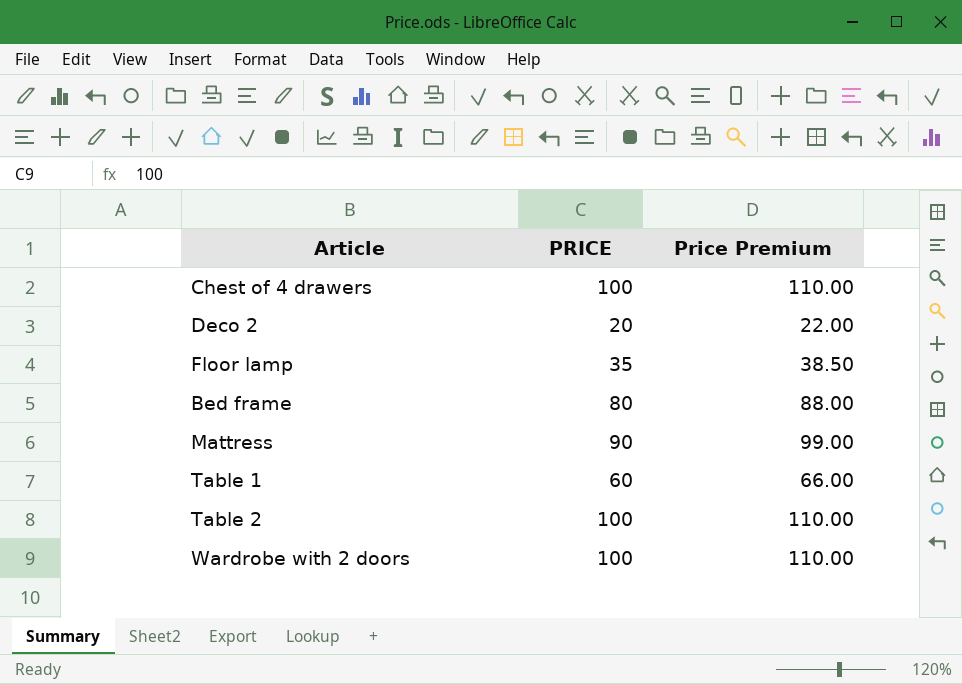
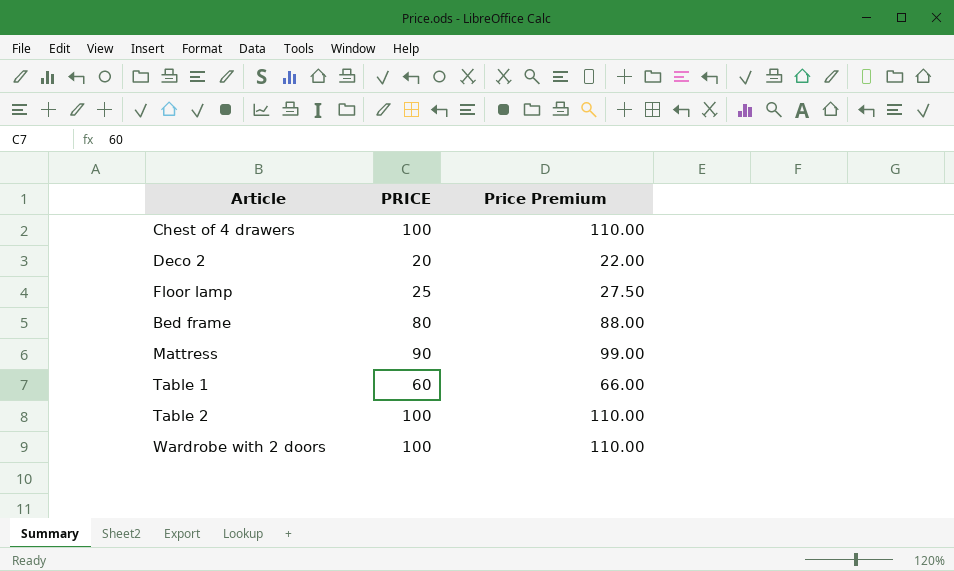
Floor lamp | PRICE: 35 -> 25
Floor lamp | Price Premium: 38.50 -> 27.50

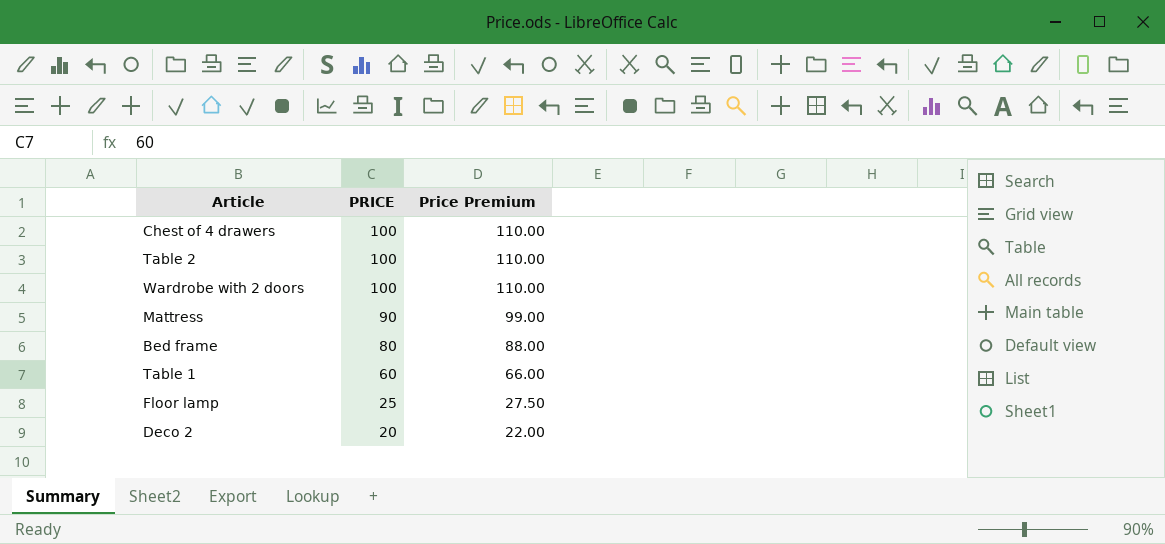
row order: none -> PRICE descending

